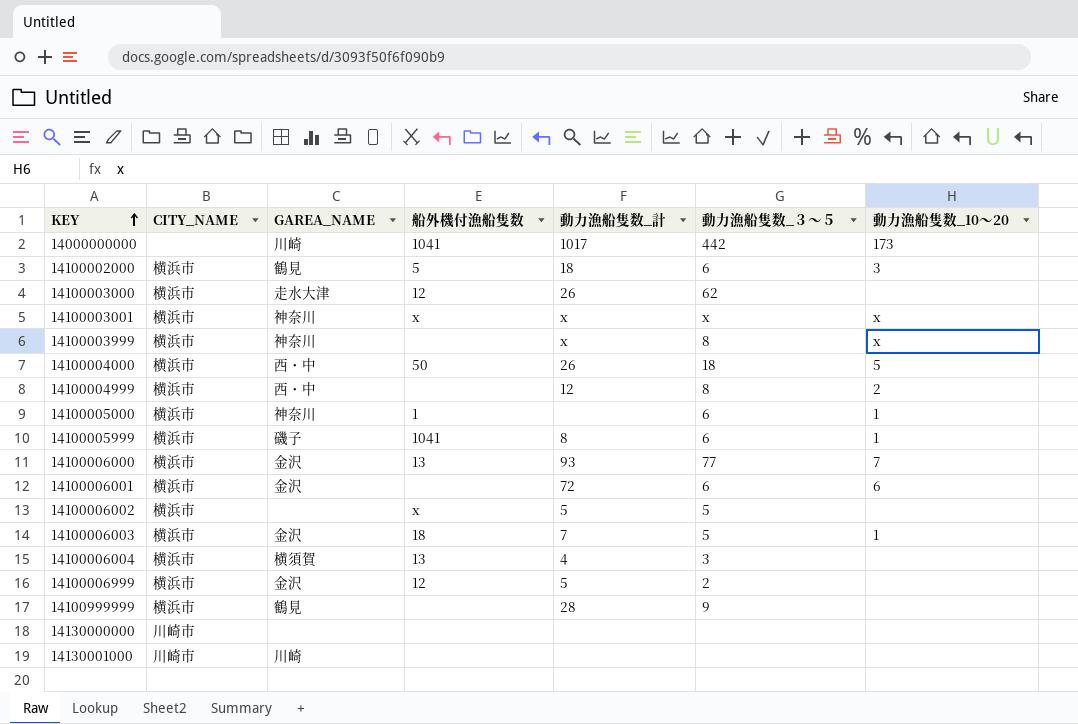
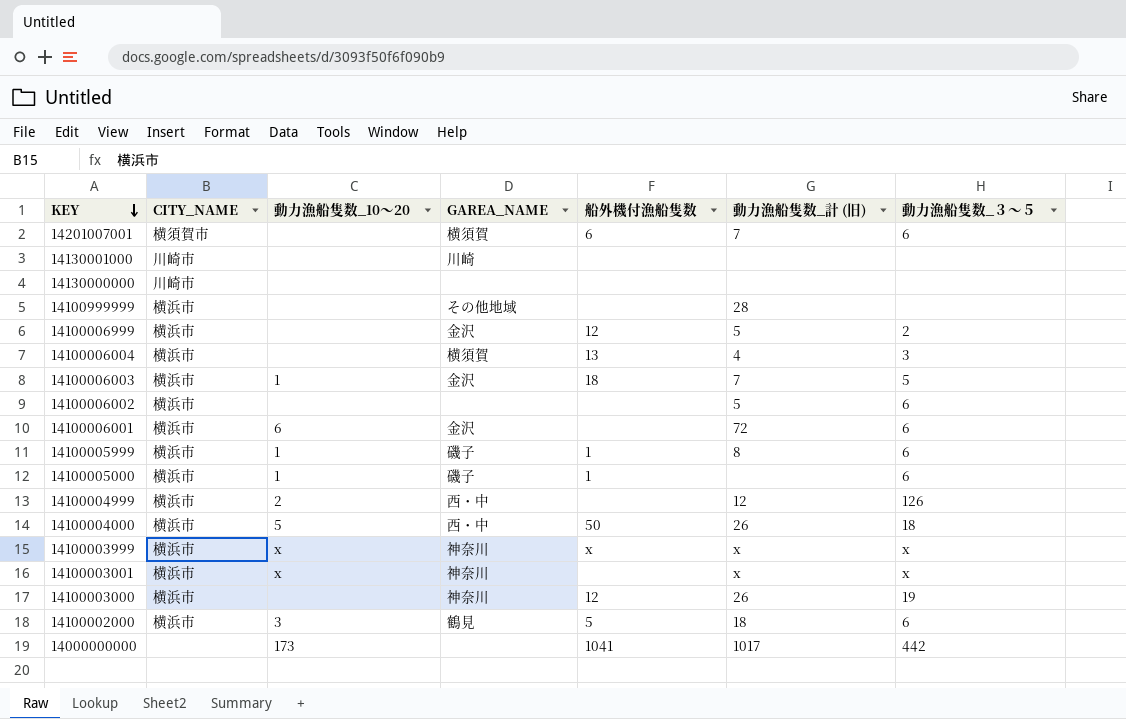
row order: KEY ascending -> KEY descending
column 動力漁船隻数_10～20 | position: 7 -> 3
column name: 動力漁船隻数_計 -> 動力漁船隻数_計 (旧)
row 14100006000: 横浜市 | 金沢 | 13 | 93 | 77 | 7 -> none
row 14201007001: none -> 横須賀市 | none | 横須賀 | 6 | 7 | 6
14100999999 | GAREA_NAME: 鶴見 -> その他地域
14100999999 | 動力漁船隻数_３～５: 9 -> none
14100006002 | 船外機付漁船隻数: x -> none
14100006002 | 動力漁船隻数_３～５: 5 -> 6
14100005999 | 船外機付漁船隻数: 1041 -> 1
14100005000 | GAREA_NAME: 神奈川 -> 磯子
14100004999 | 動力漁船隻数_３～５: 8 -> 126
14100003999 | 船外機付漁船隻数: none -> x
14100003999 | 動力漁船隻数_３～５: 8 -> x
14100003001 | 船外機付漁船隻数: x -> none
14100003000 | GAREA_NAME: 走水大津 -> 神奈川
14100003000 | 動力漁船隻数_３～５: 62 -> 19
14000000000 | GAREA_NAME: 川崎 -> none

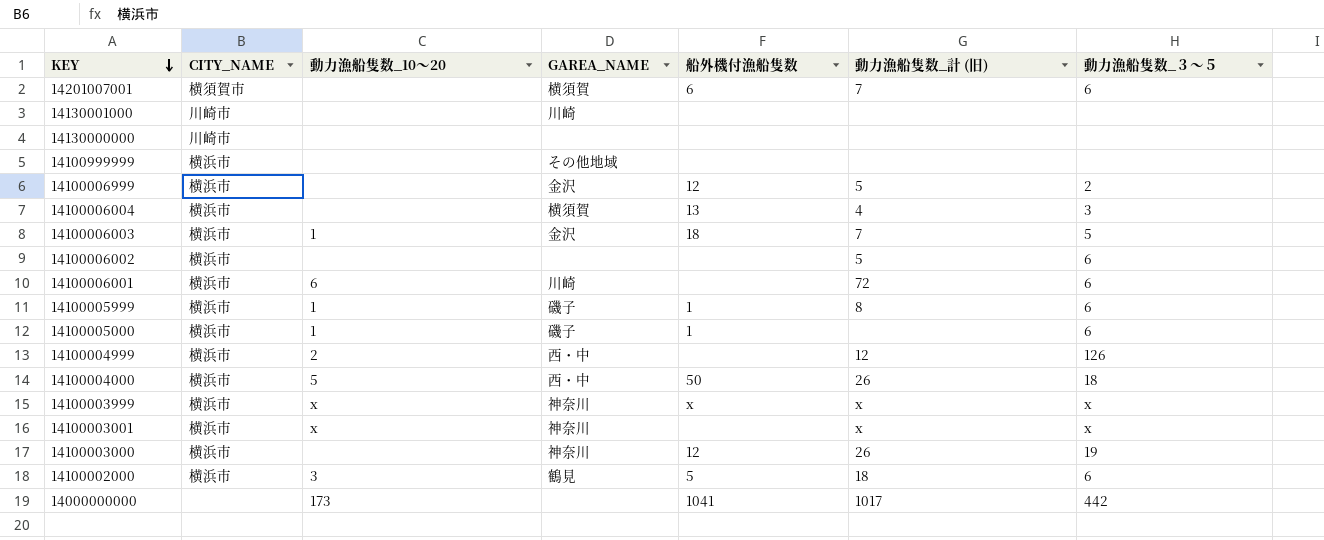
14100999999 | 動力漁船隻数_計 (旧): 28 -> none
14100006001 | GAREA_NAME: 金沢 -> 川崎

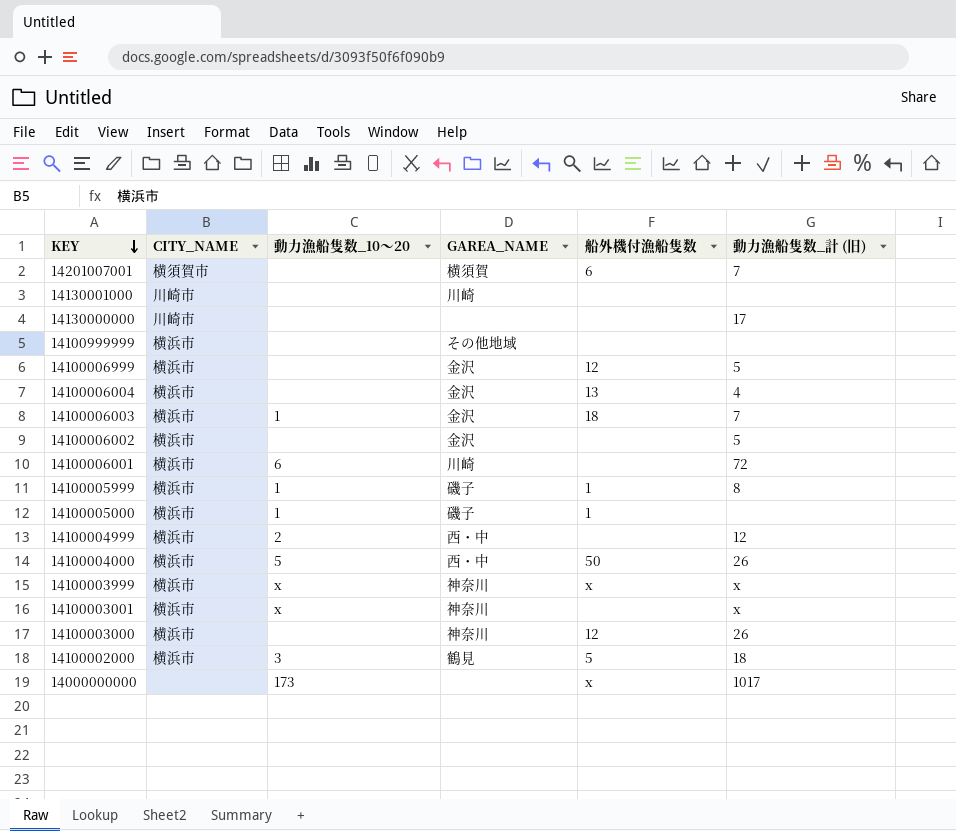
column 動力漁船隻数_３～５ | position: 7 -> none
14130000000 | 動力漁船隻数_計 (旧): none -> 17
14100006004 | GAREA_NAME: 横須賀 -> 金沢
14100006002 | GAREA_NAME: none -> 金沢
14000000000 | 船外機付漁船隻数: 1041 -> x

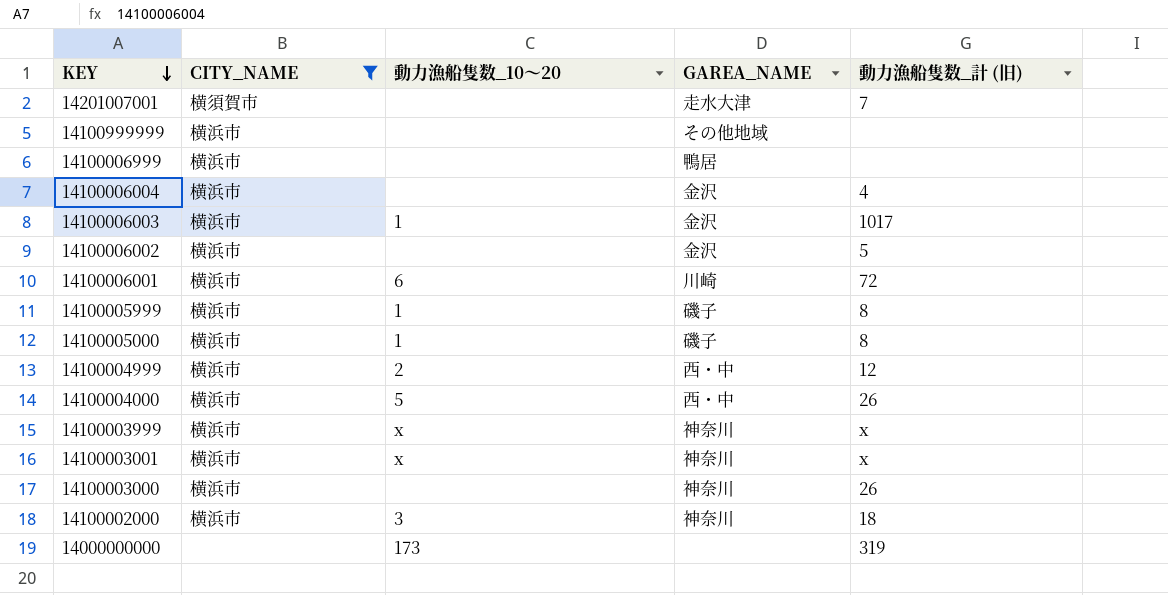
filter: none -> CITY_NAME != 川崎市
column 船外機付漁船隻数 | position: 5 -> none
14201007001 | GAREA_NAME: 横須賀 -> 走水大津
14100006999 | GAREA_NAME: 金沢 -> 鴨居
14100006999 | 動力漁船隻数_計 (旧): 5 -> none
14100006003 | 動力漁船隻数_計 (旧): 7 -> 1017
14100005000 | 動力漁船隻数_計 (旧): none -> 8
14100002000 | GAREA_NAME: 鶴見 -> 神奈川
14000000000 | 動力漁船隻数_計 (旧): 1017 -> 319

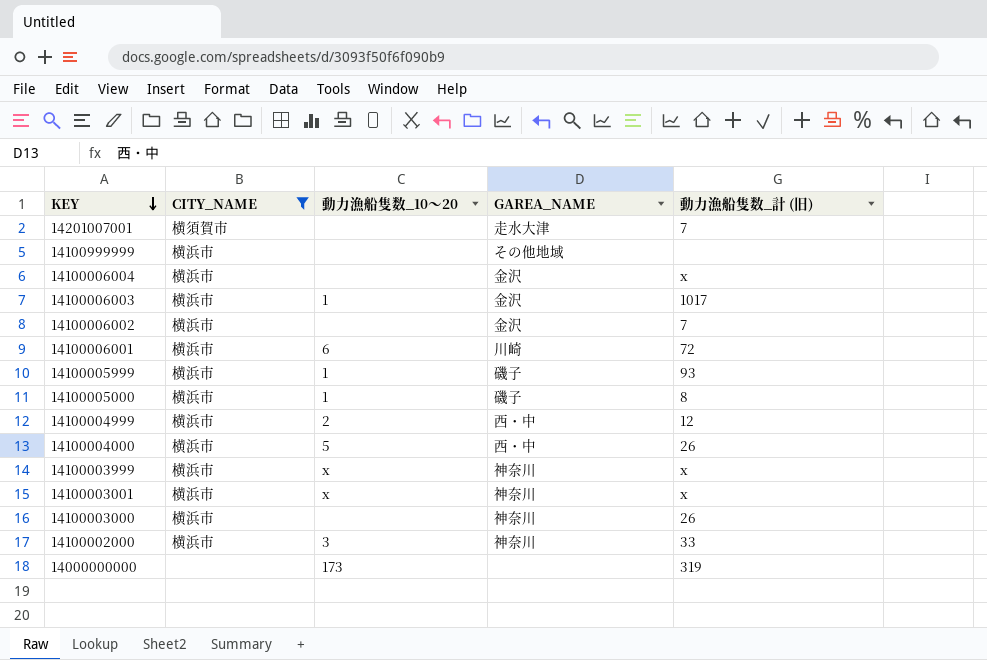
row 14100006999: 横浜市 | none | 鴨居 | none -> none
14100006004 | 動力漁船隻数_計 (旧): 4 -> x
14100006002 | 動力漁船隻数_計 (旧): 5 -> 7
14100005999 | 動力漁船隻数_計 (旧): 8 -> 93
14100002000 | 動力漁船隻数_計 (旧): 18 -> 33

